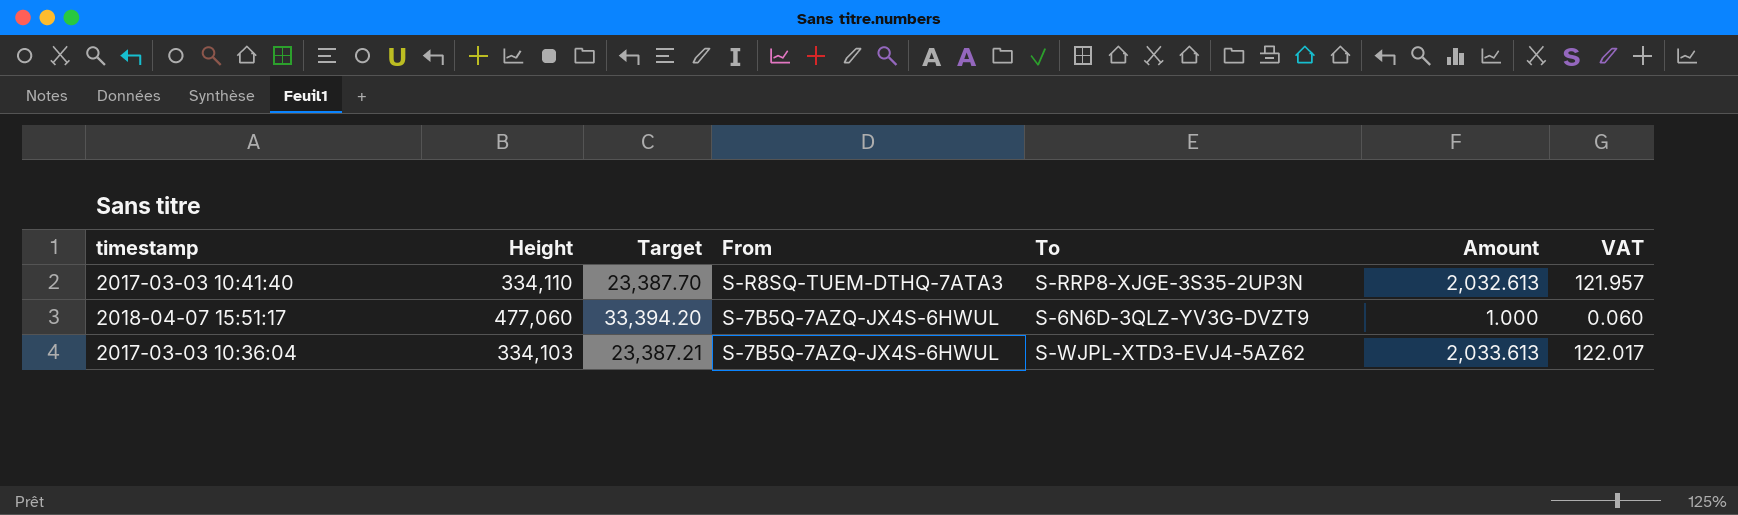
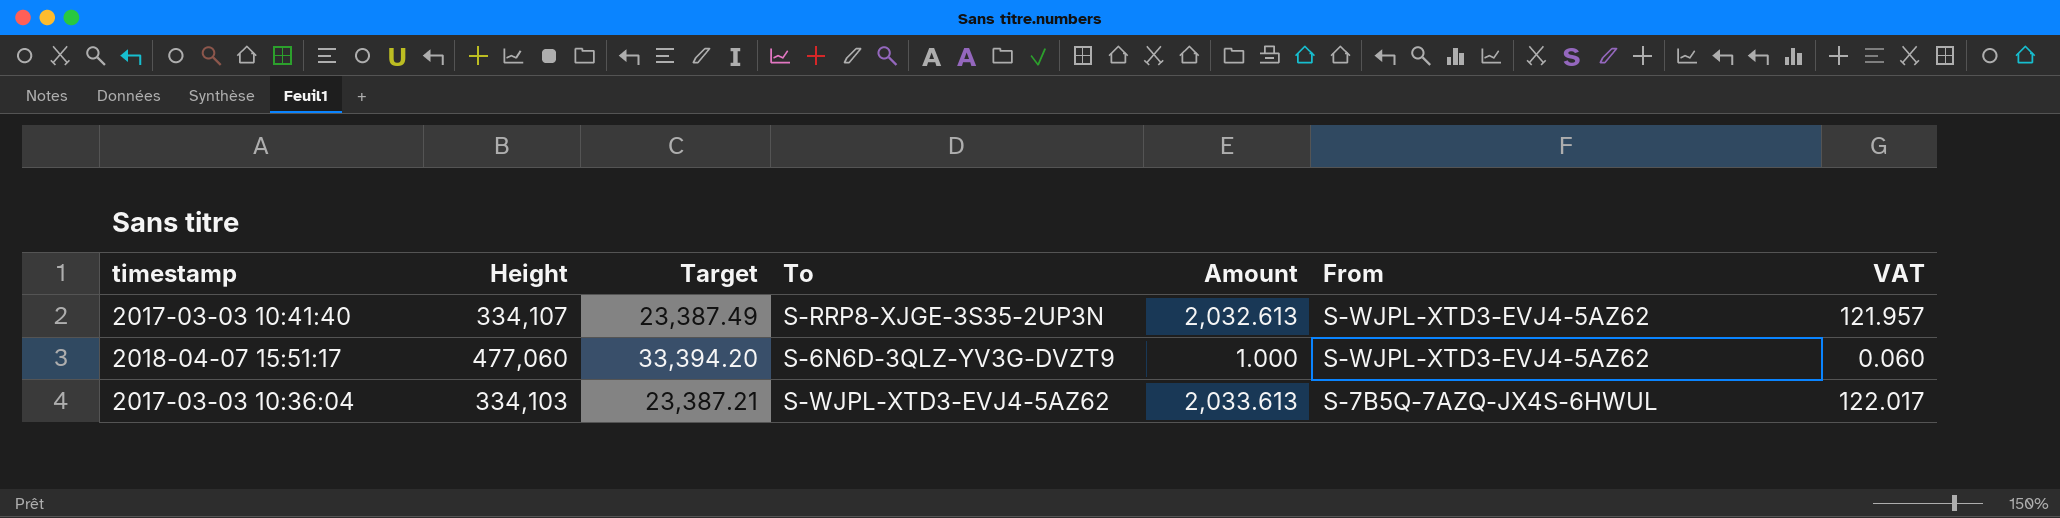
column From | position: 4 -> 6
2017-03-03 10:41:40 | Height: 334,110 -> 334,107
2017-03-03 10:41:40 | Target: 23,387.70 -> 23,387.49
2017-03-03 10:41:40 | From: S-R8SQ-TUEM-DTHQ-7ATA3 -> S-WJPL-XTD3-EVJ4-5AZ62
2018-04-07 15:51:17 | From: S-7B5Q-7AZQ-JX4S-6HWUL -> S-WJPL-XTD3-EVJ4-5AZ62

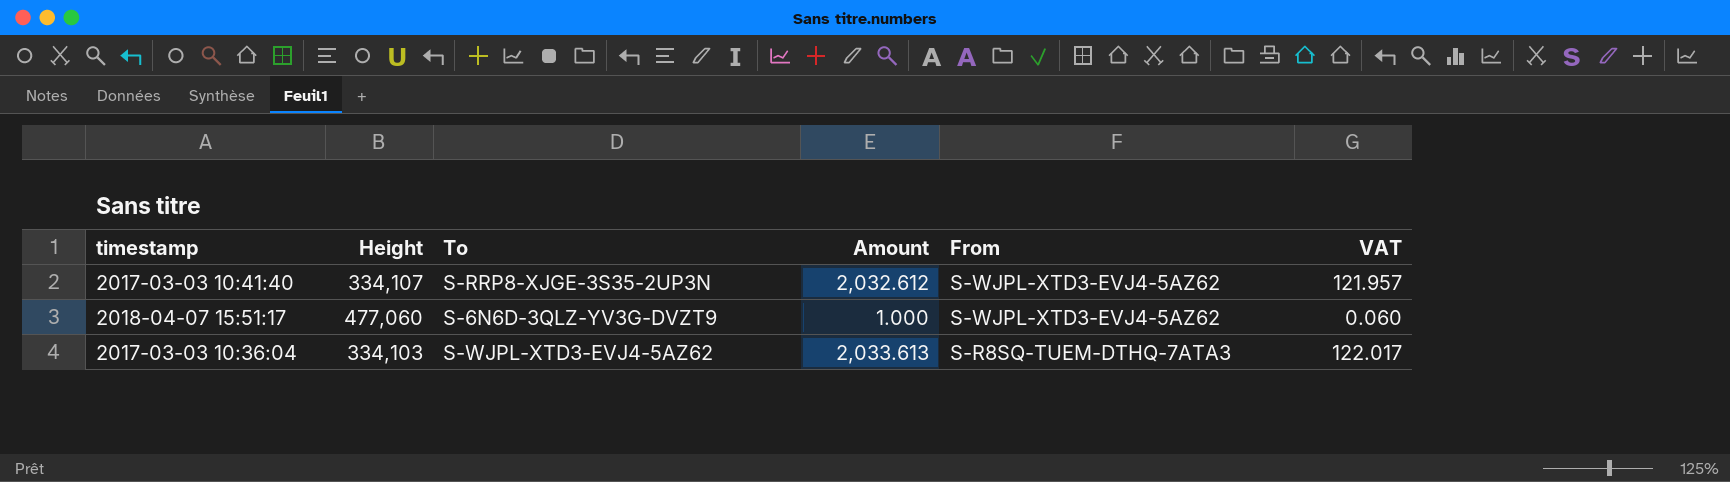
column Target | formula: [Height] * 0.07 -> none
2017-03-03 10:41:40 | Amount: 2,032.613 -> 2,032.612
2017-03-03 10:36:04 | From: S-7B5Q-7AZQ-JX4S-6HWUL -> S-R8SQ-TUEM-DTHQ-7ATA3

